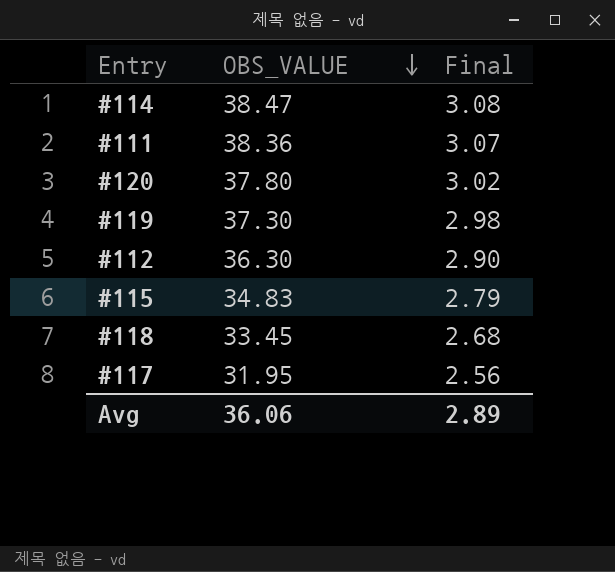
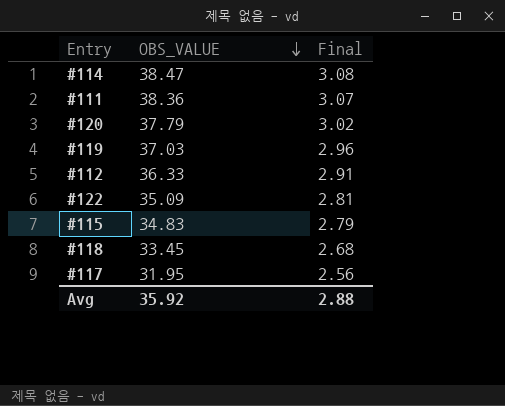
#120 | OBS_VALUE: 37.80 -> 37.79
#119 | OBS_VALUE: 37.30 -> 37.03
#119 | Final: 2.98 -> 2.96
#112 | OBS_VALUE: 36.30 -> 36.33
#112 | Final: 2.90 -> 2.91
row #122: none -> 35.09 | 2.81
Avg | OBS_VALUE: 36.06 -> 35.92
Avg | Final: 2.89 -> 2.88

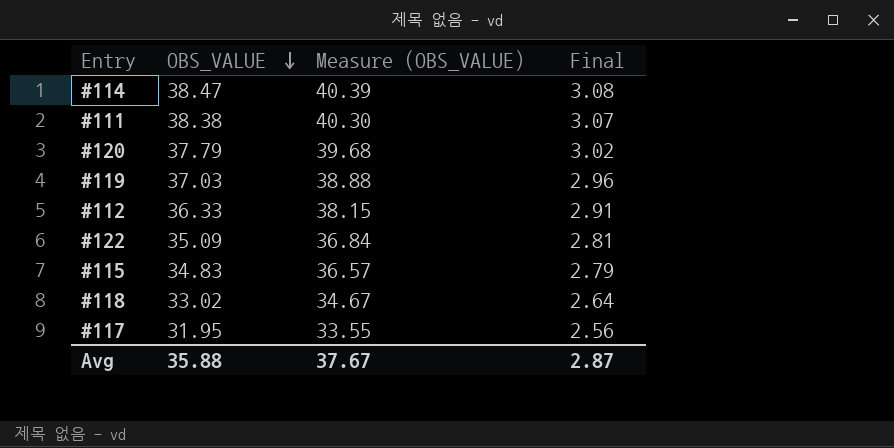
column Measure (OBS_VALUE) | formula: none -> [OBS_VALUE] * 1.05
#111 | OBS_VALUE: 38.36 -> 38.38
#118 | OBS_VALUE: 33.45 -> 33.02
#118 | Final: 2.68 -> 2.64
Avg | OBS_VALUE: 35.92 -> 35.88
Avg | Final: 2.88 -> 2.87

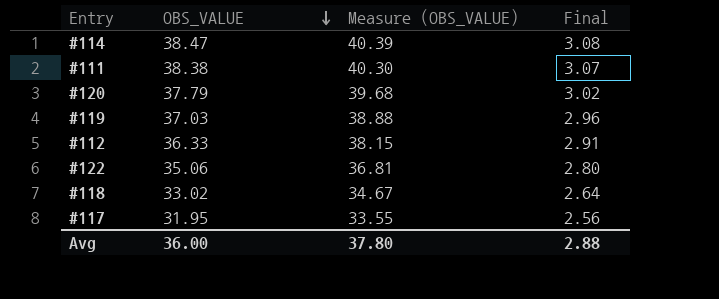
row #115: 34.83 | 36.57 | 2.79 -> none
#122 | OBS_VALUE: 35.09 -> 35.06
#122 | Measure (OBS_VALUE): 36.84 -> 36.81
#122 | Final: 2.81 -> 2.80
Avg | OBS_VALUE: 35.88 -> 36.00
Avg | Measure (OBS_VALUE): 37.67 -> 37.80
Avg | Final: 2.87 -> 2.88

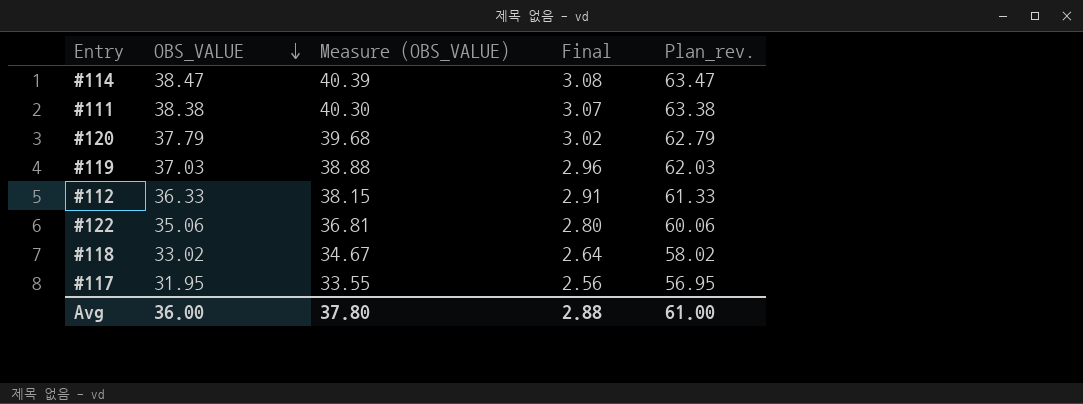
column Plan_rev. | formula: none -> [OBS_VALUE] + 25

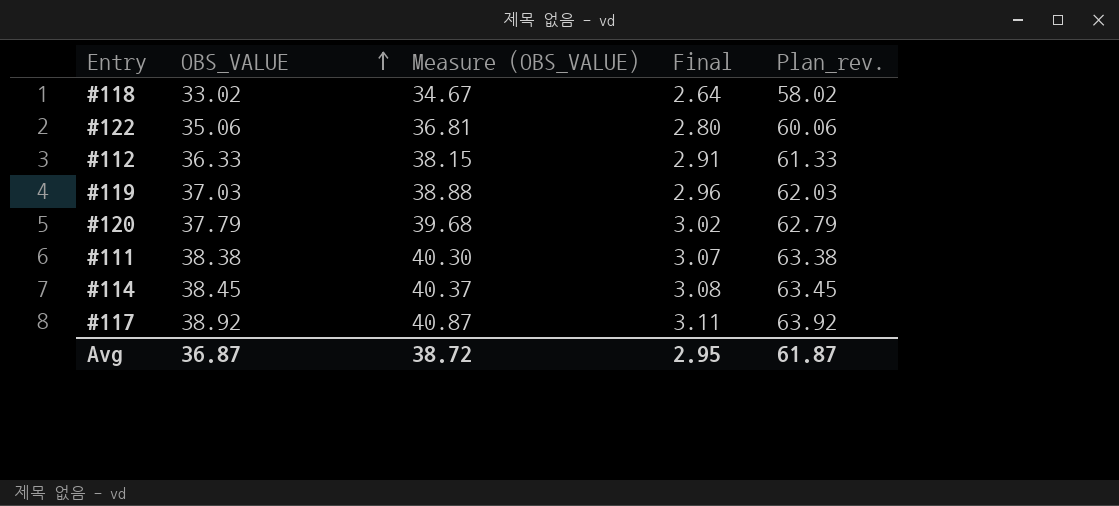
row order: OBS_VALUE descending -> OBS_VALUE ascending
#114 | OBS_VALUE: 38.47 -> 38.45
#114 | Measure (OBS_VALUE): 40.39 -> 40.37
#114 | Plan_rev.: 63.47 -> 63.45
#117 | OBS_VALUE: 31.95 -> 38.92
#117 | Measure (OBS_VALUE): 33.55 -> 40.87
#117 | Final: 2.56 -> 3.11
#117 | Plan_rev.: 56.95 -> 63.92
Avg | OBS_VALUE: 36.00 -> 36.87
Avg | Measure (OBS_VALUE): 37.80 -> 38.72
Avg | Final: 2.88 -> 2.95
Avg | Plan_rev.: 61.00 -> 61.87

